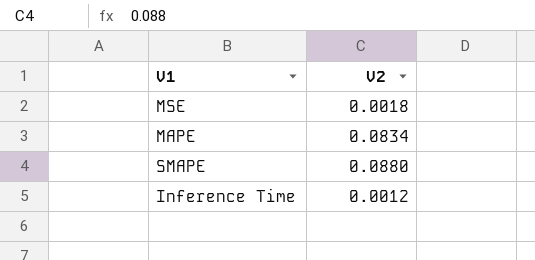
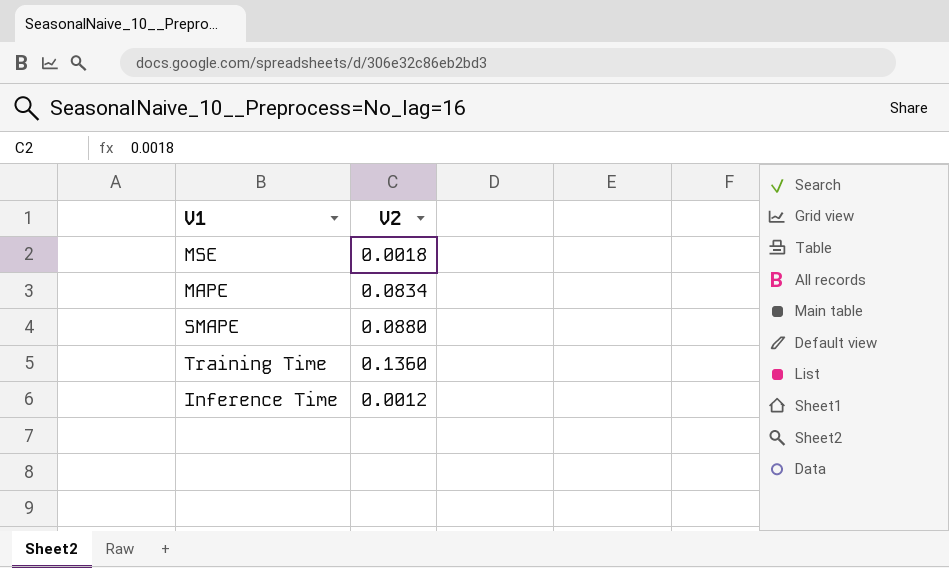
row Training Time: none -> 0.1360

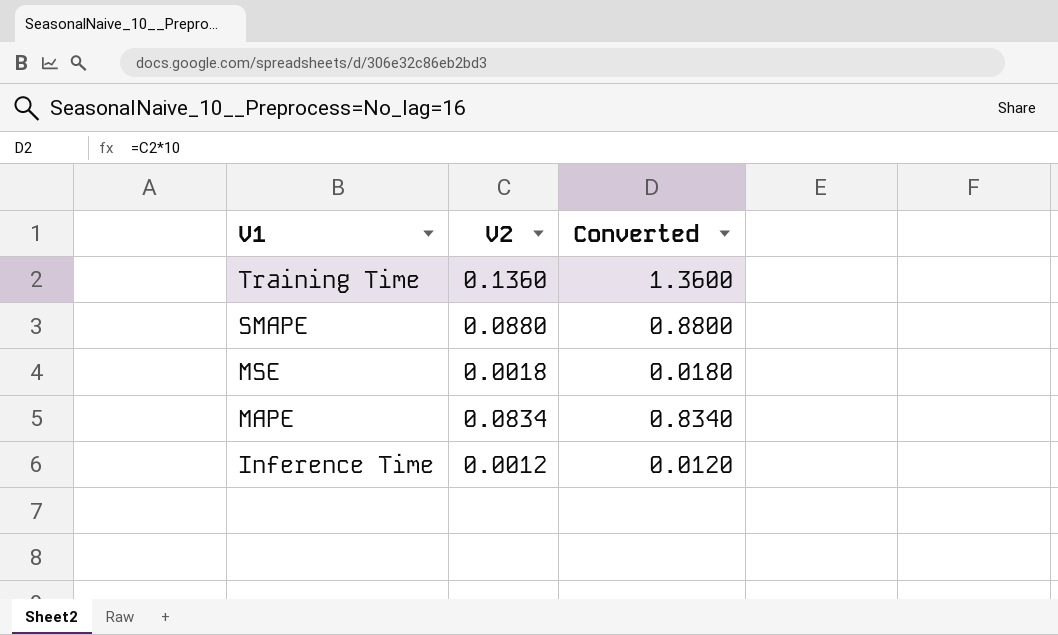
row order: none -> V1 descending
column Converted | formula: none -> [V2] * 10

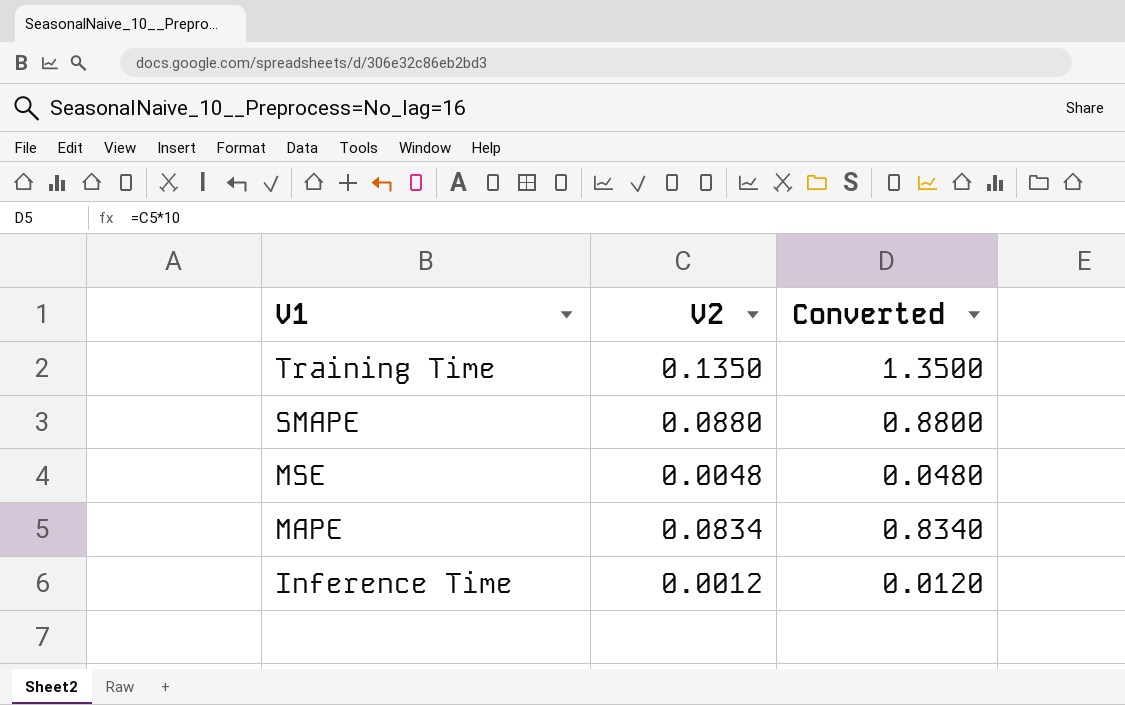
Training Time | V2: 0.1360 -> 0.1350
Training Time | Converted: 1.3600 -> 1.3500
MSE | V2: 0.0018 -> 0.0048
MSE | Converted: 0.0180 -> 0.0480

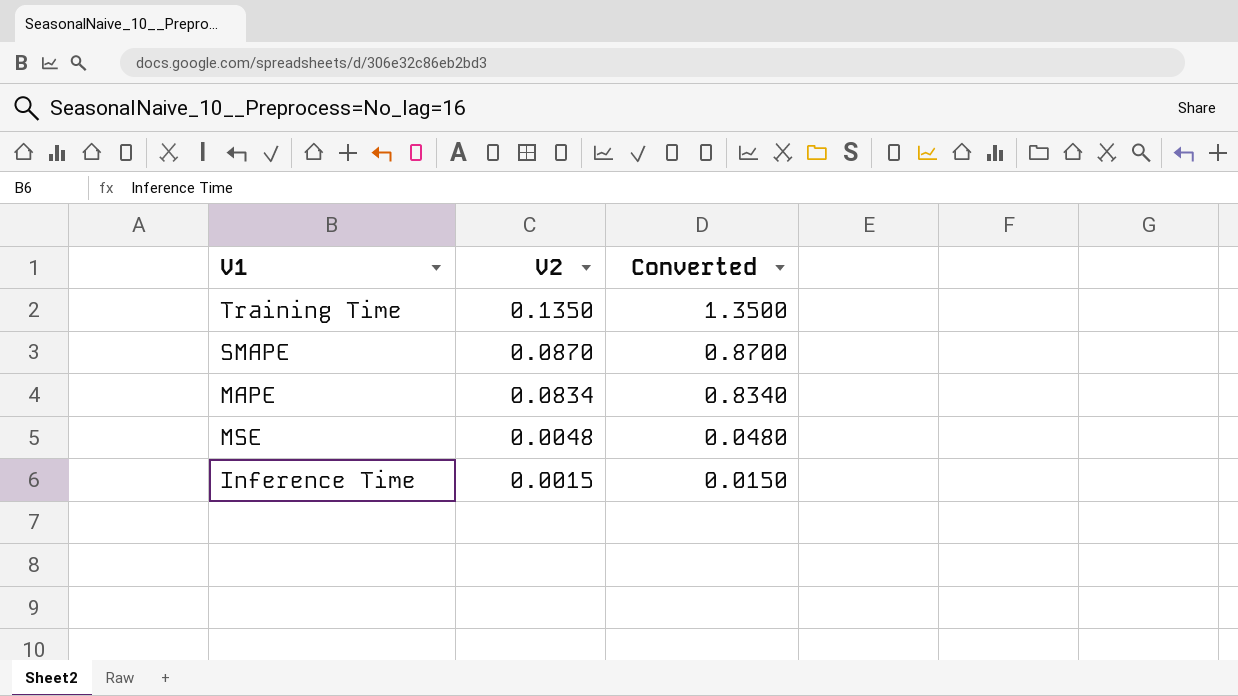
row order: V1 descending -> V2 descending
SMAPE | V2: 0.0880 -> 0.0870
SMAPE | Converted: 0.8800 -> 0.8700
Inference Time | V2: 0.0012 -> 0.0015
Inference Time | Converted: 0.0120 -> 0.0150

